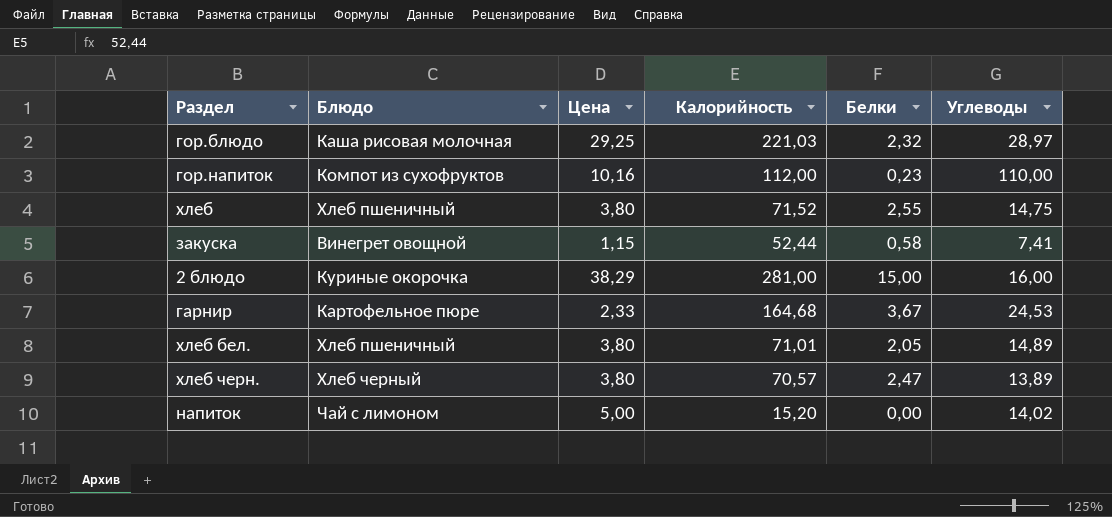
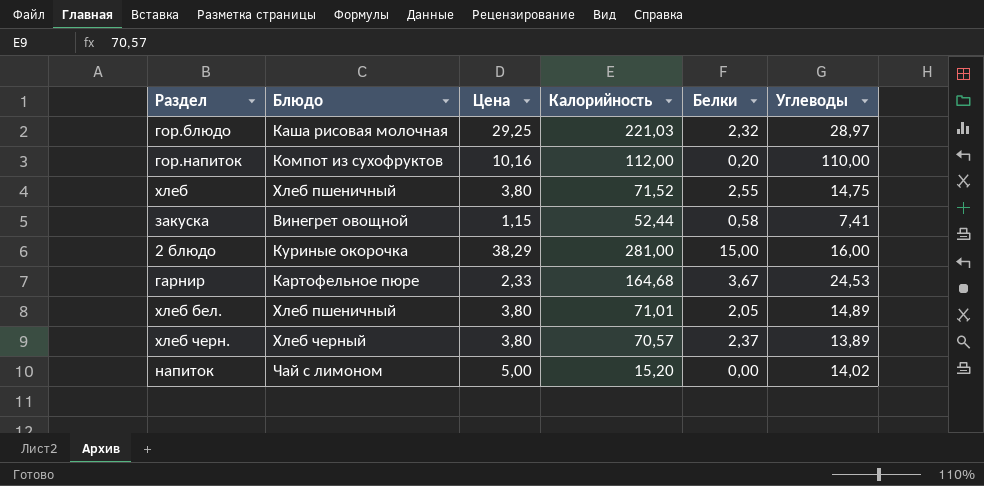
гор.напиток | Белки: 0,23 -> 0,20
хлеб черн. | Белки: 2,47 -> 2,37

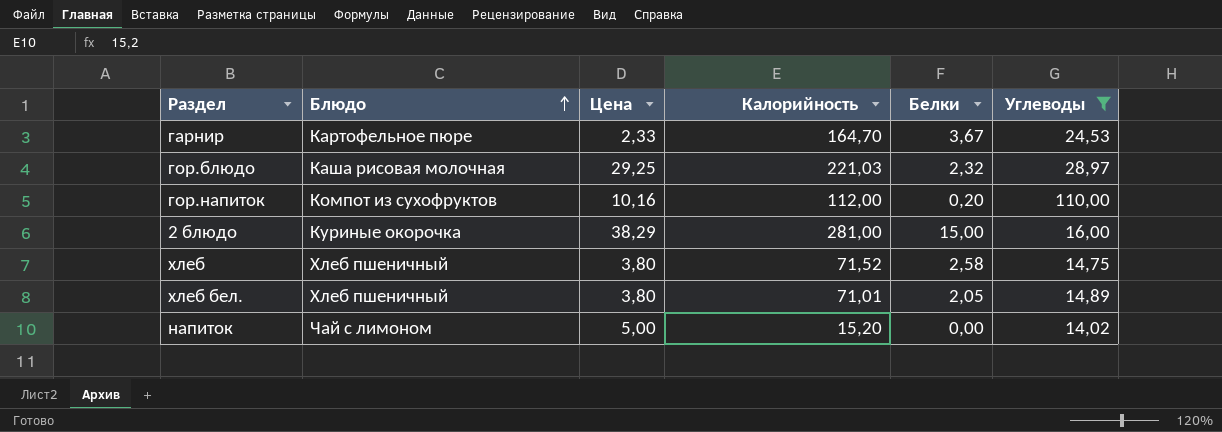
filter: none -> Углеводы >= 14,02
row order: none -> Блюдо ascending
гарнир | Калорийность: 164,68 -> 164,70
хлеб | Белки: 2,55 -> 2,58

